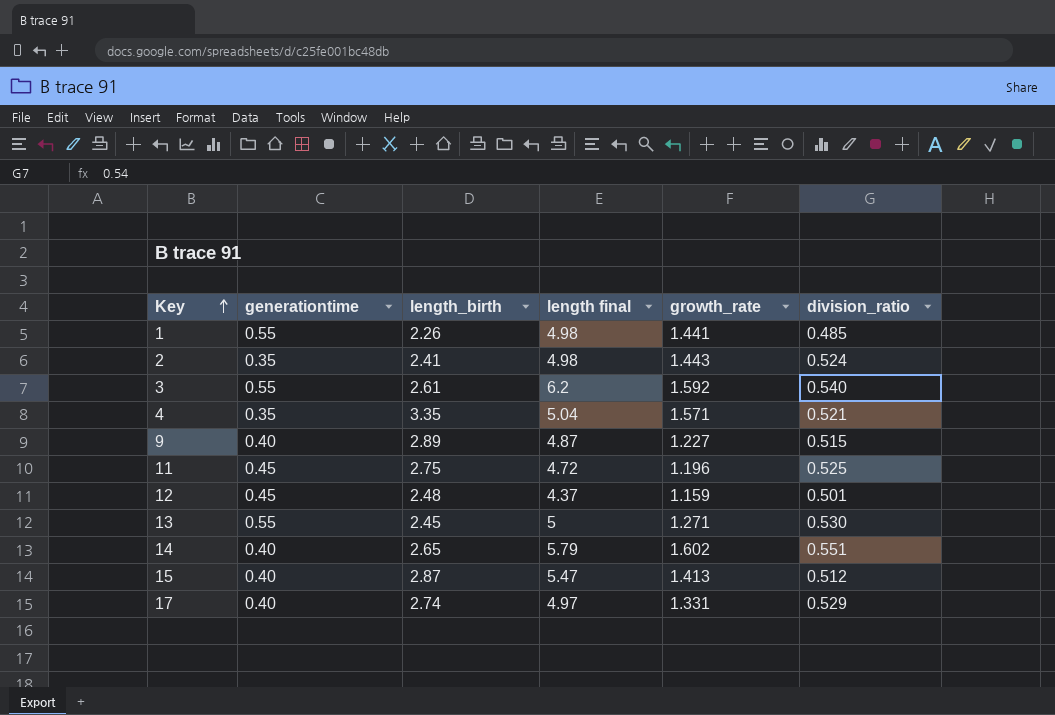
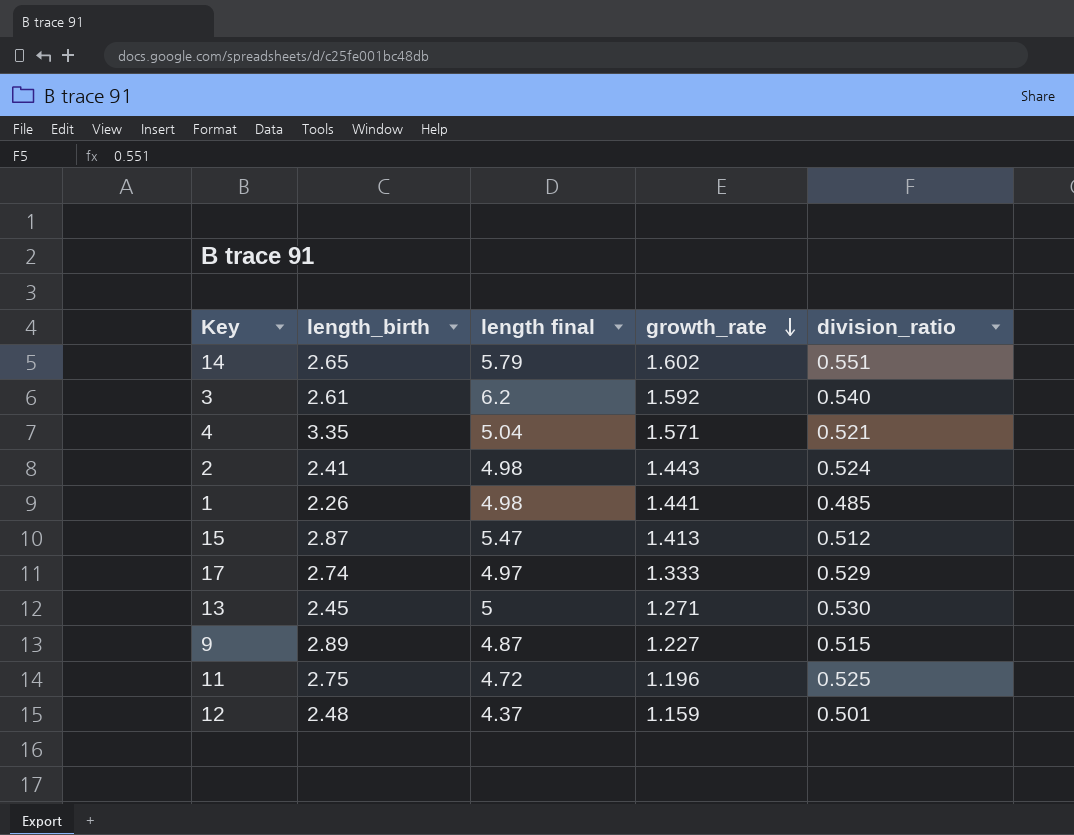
row order: Key ascending -> growth_rate descending
column generationtime | position: 2 -> none
17 | growth_rate: 1.331 -> 1.333

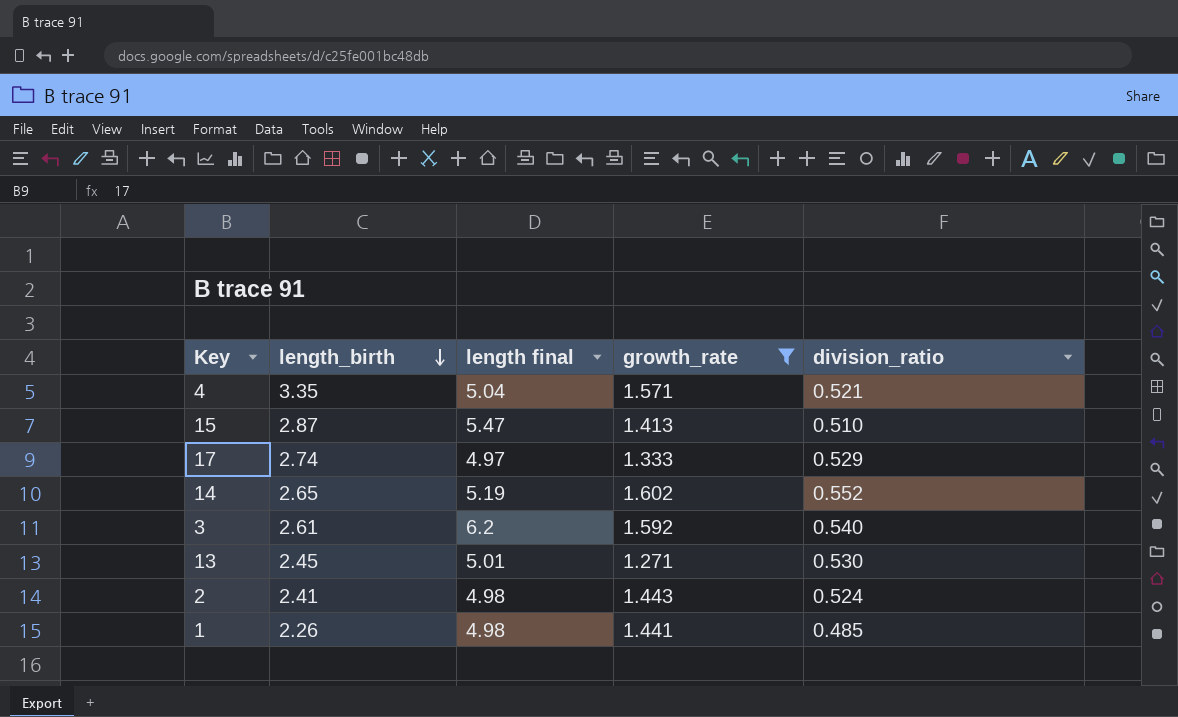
filter: none -> growth_rate >= 1.271
row order: growth_rate descending -> length_birth descending
15 | division_ratio: 0.512 -> 0.510
14 | length final: 5.79 -> 5.19
14 | division_ratio: 0.551 -> 0.552
13 | length final: 5 -> 5.01

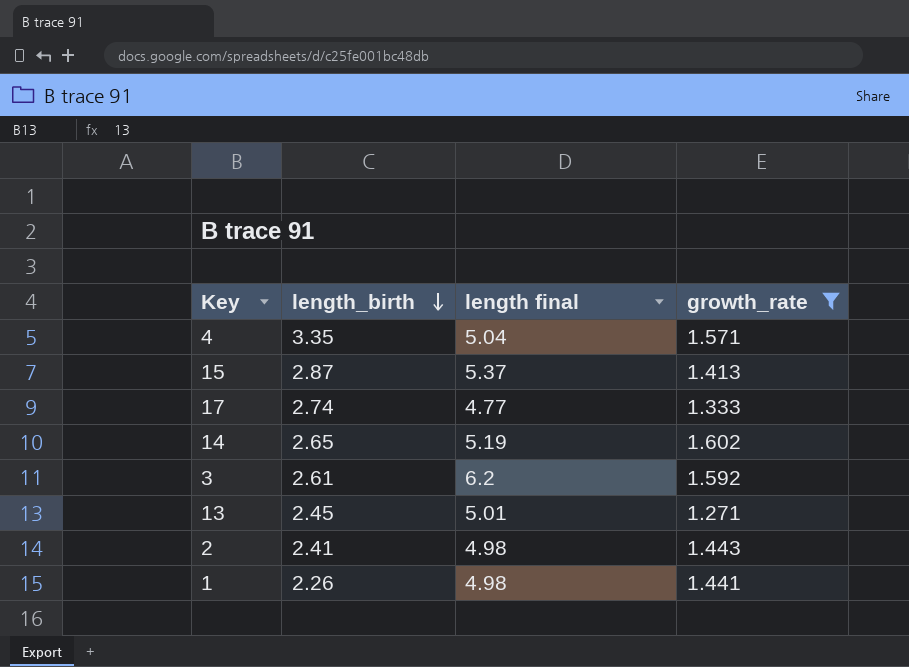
column division_ratio | position: 5 -> none
15 | length final: 5.47 -> 5.37
17 | length final: 4.97 -> 4.77

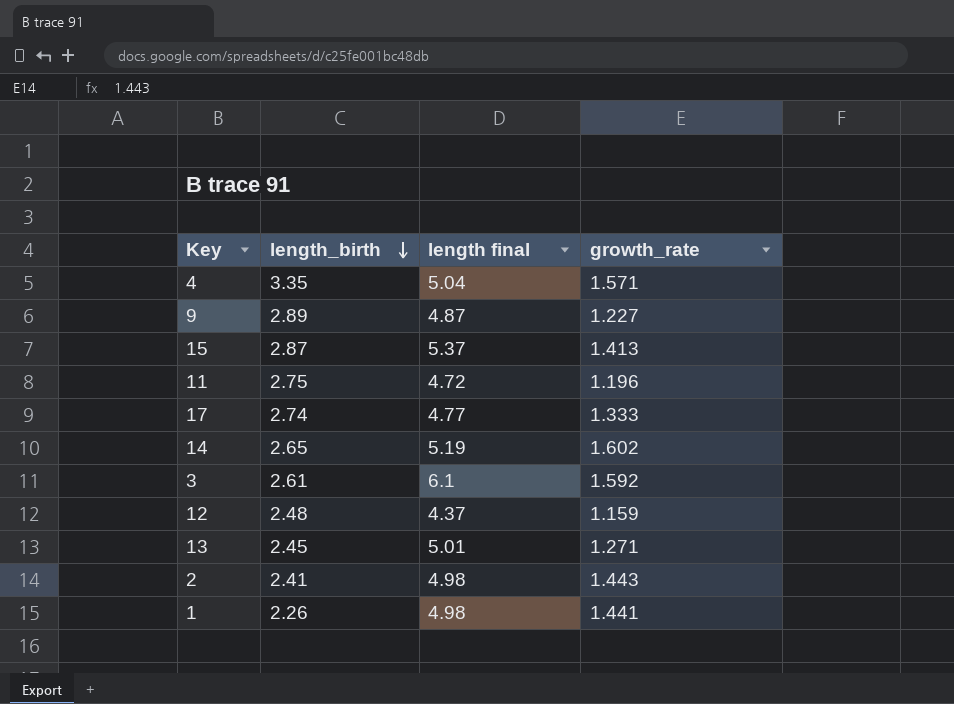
filter: growth_rate >= 1.271 -> none
3 | length final: 6.2 -> 6.1

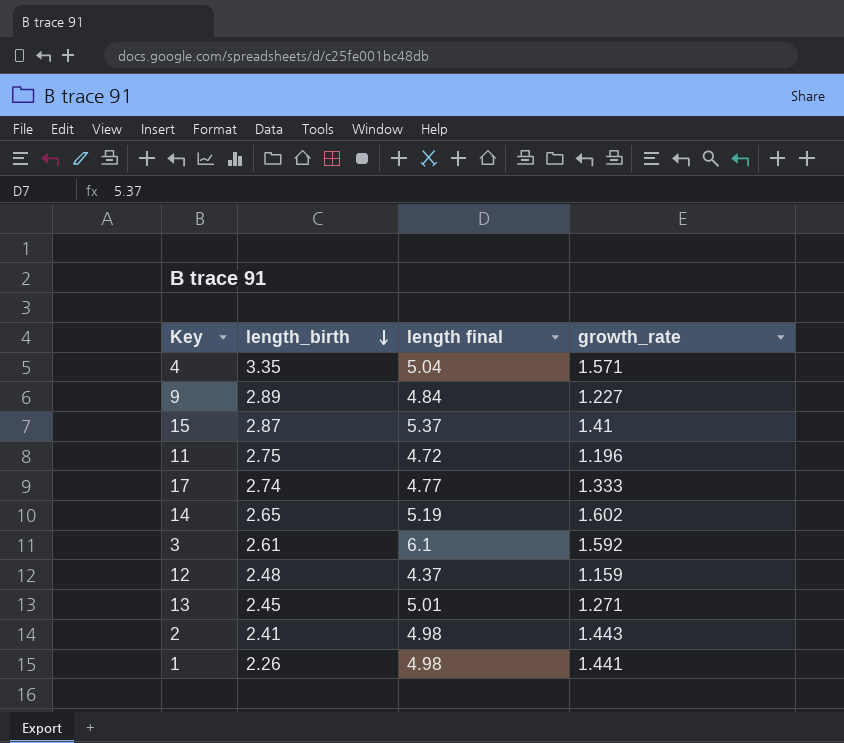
9 | length final: 4.87 -> 4.84
15 | growth_rate: 1.413 -> 1.41

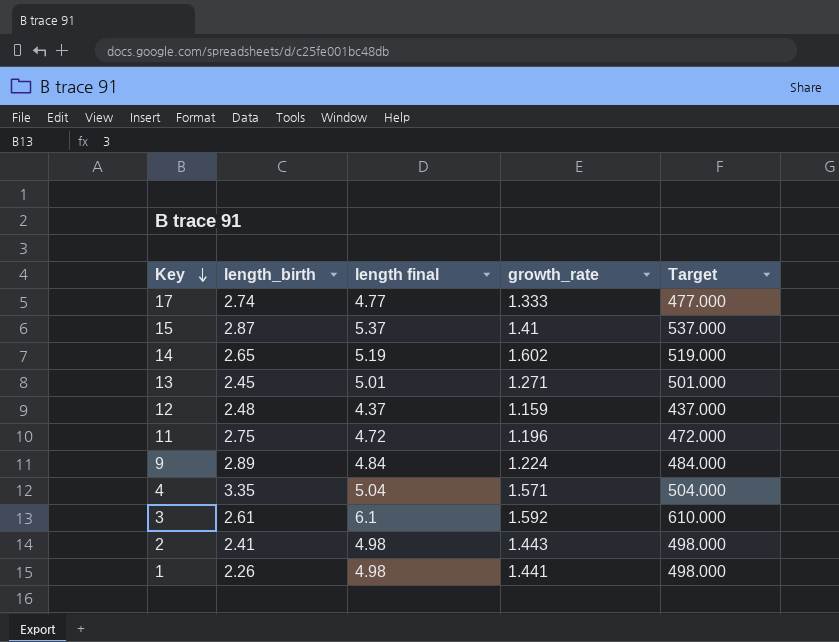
row order: length_birth descending -> Key descending
column Target | formula: none -> [length final] * 100
9 | growth_rate: 1.227 -> 1.224

